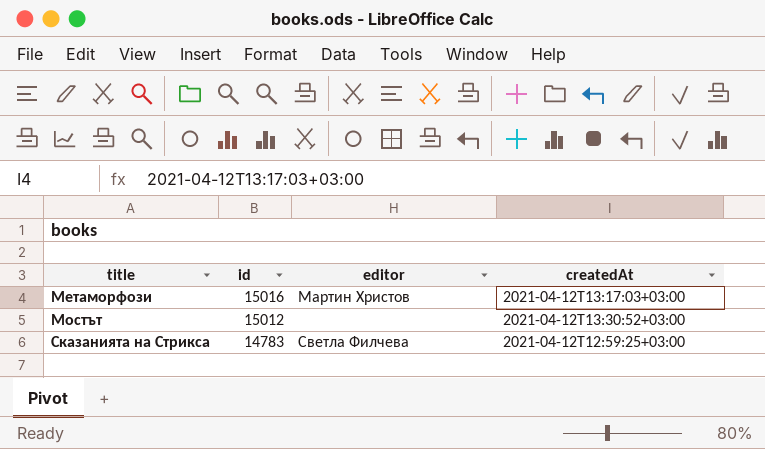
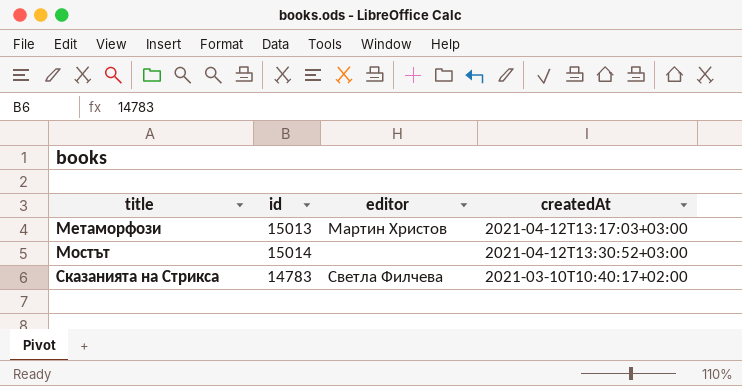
Метаморфози | id: 15016 -> 15013
Мостът | id: 15012 -> 15014
Сказанията на Стрикса | createdAt: 2021-04-12T12:59:25+03:00 -> 2021-03-10T10:40:17+02:00

